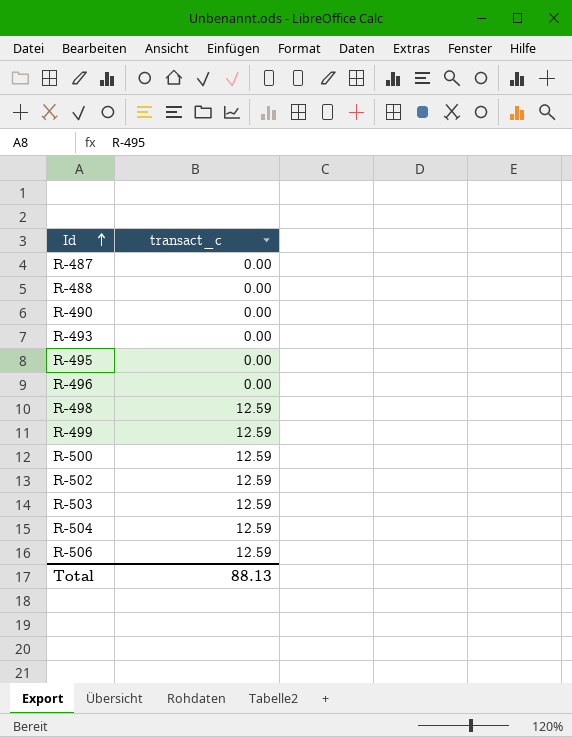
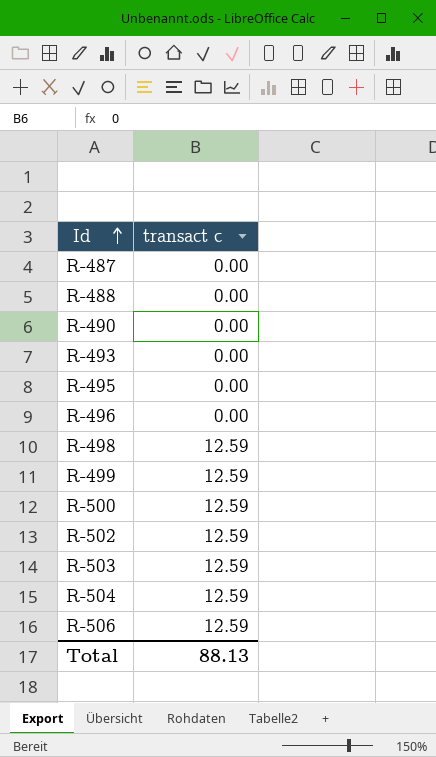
column name: transact_c -> transact c

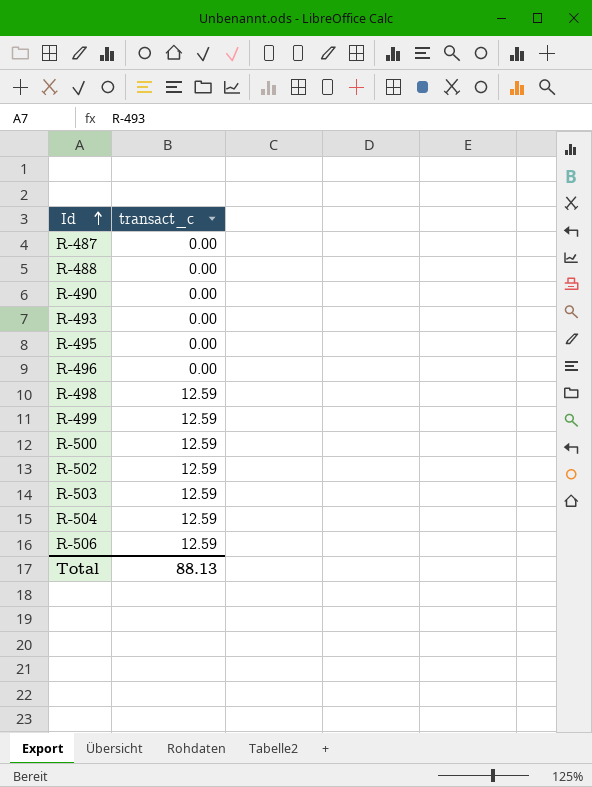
column name: transact c -> transact_c

